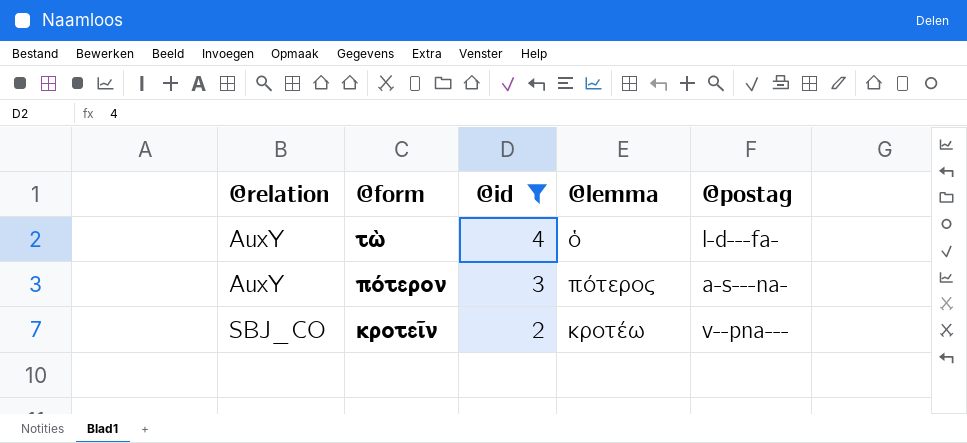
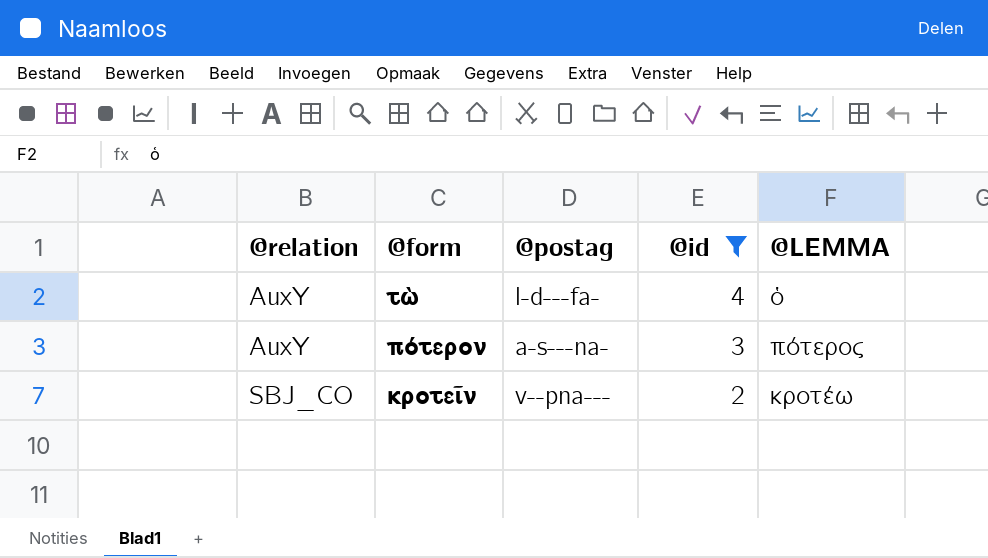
column @postag | position: 5 -> 3
column name: @lemma -> @LEMMA

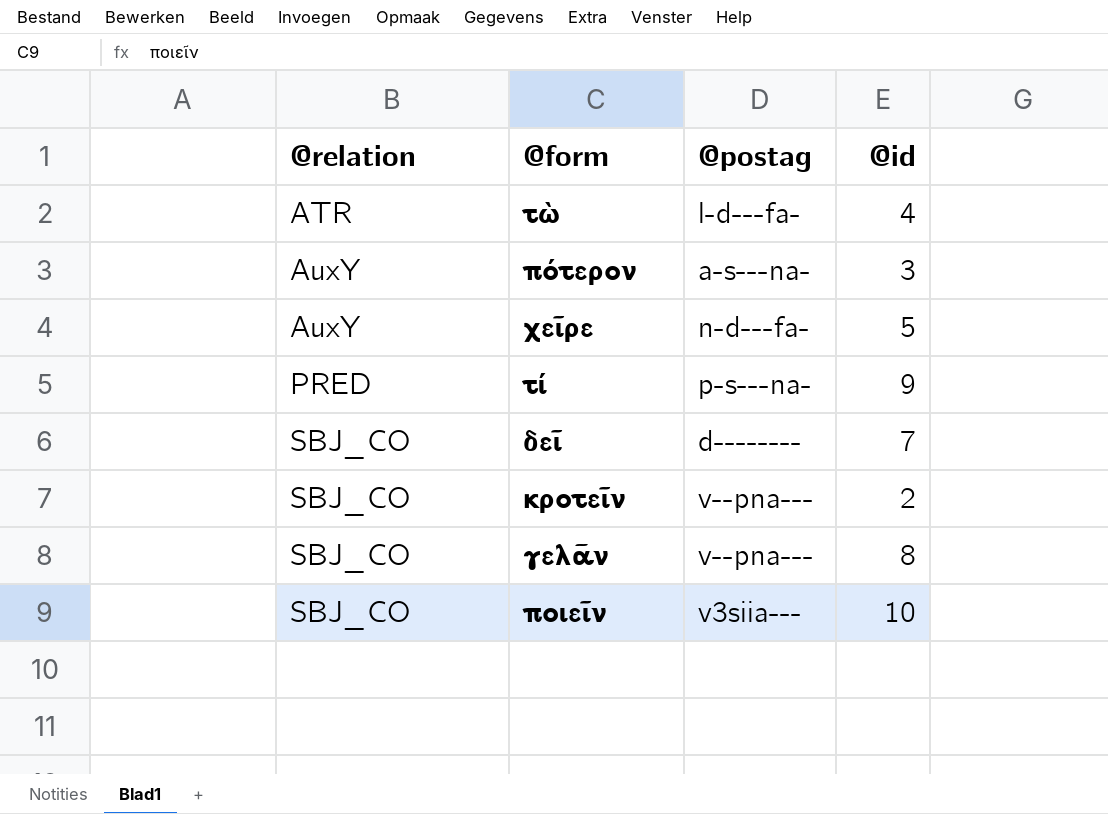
filter: @id <= 4 -> none
column @LEMMA | position: 5 -> none
τὼ | @relation: AuxY -> ATR

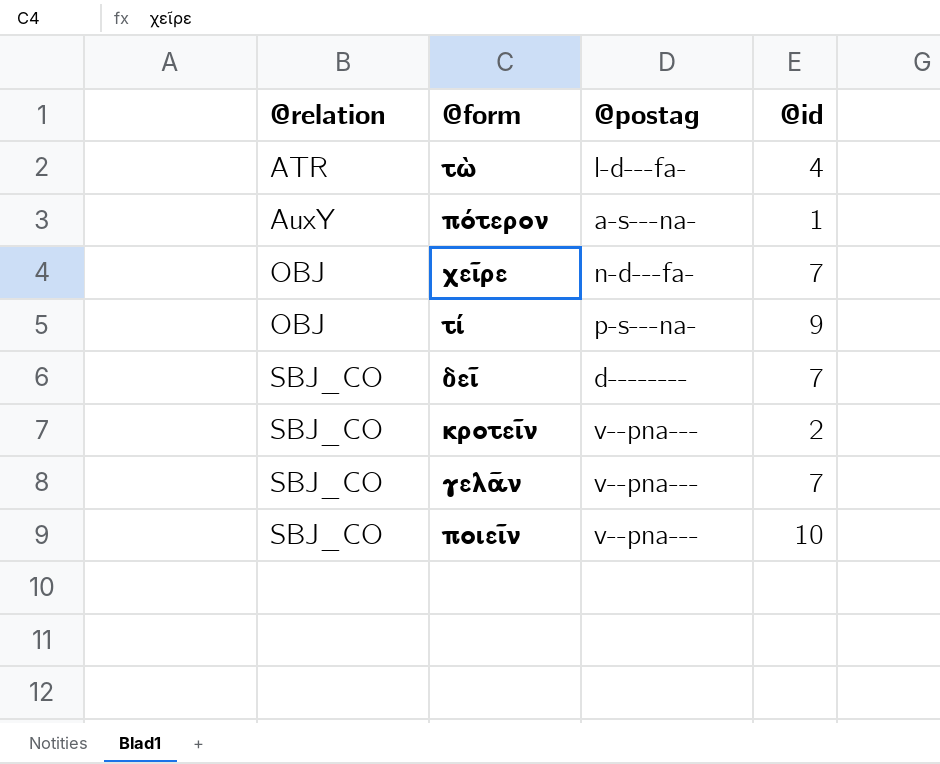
πότερον | @id: 3 -> 1
χεῖρε | @relation: AuxY -> OBJ
χεῖρε | @id: 5 -> 7
τί | @relation: PRED -> OBJ
γελᾶν | @id: 8 -> 7
ποιεῖν | @postag: v3siia--- -> v--pna---

